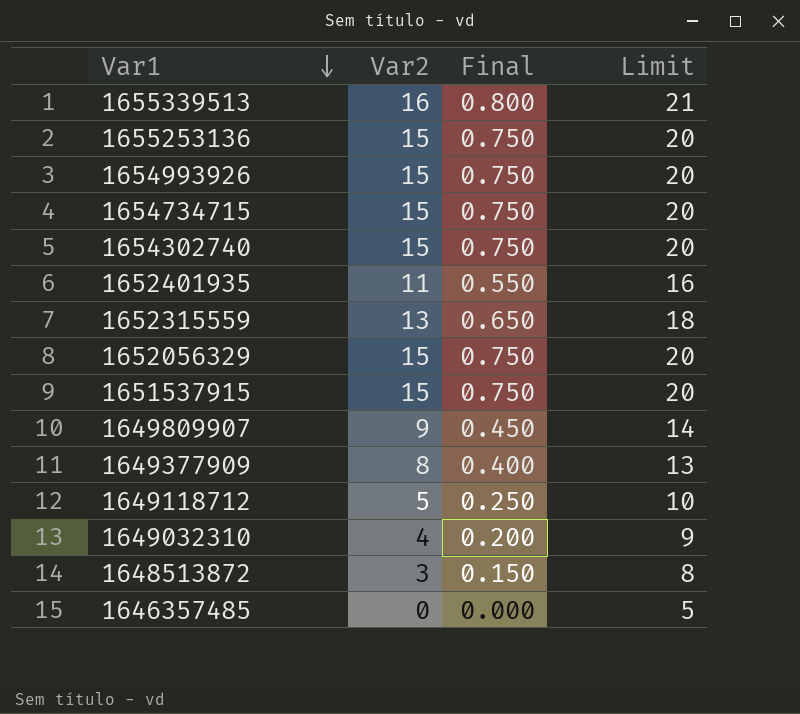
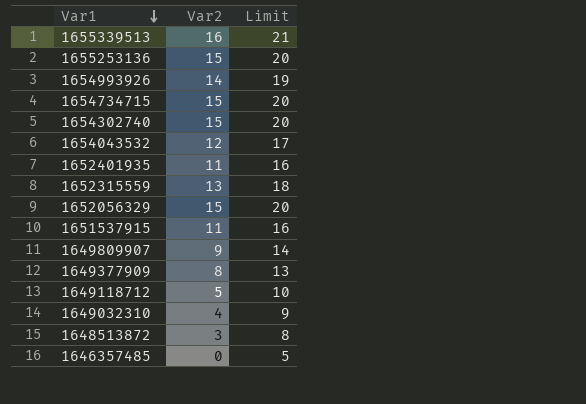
column Final | formula: [Var2] * 0.05 -> none
1654993926 | Var2: 15 -> 14
1654993926 | Limit: 20 -> 19
row 1654043532: none -> 12 | 17
1651537915 | Var2: 15 -> 11
1651537915 | Limit: 20 -> 16

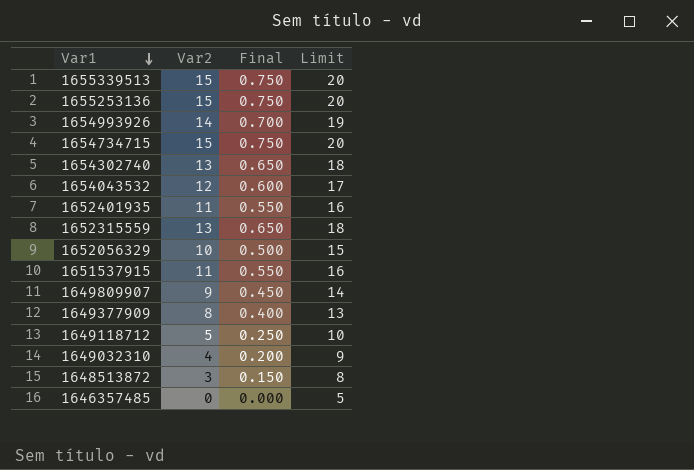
column Final | formula: none -> [Var2] * 0.05
1655339513 | Var2: 16 -> 15
1655339513 | Limit: 21 -> 20
1654302740 | Var2: 15 -> 13
1654302740 | Limit: 20 -> 18
1652056329 | Var2: 15 -> 10
1652056329 | Limit: 20 -> 15

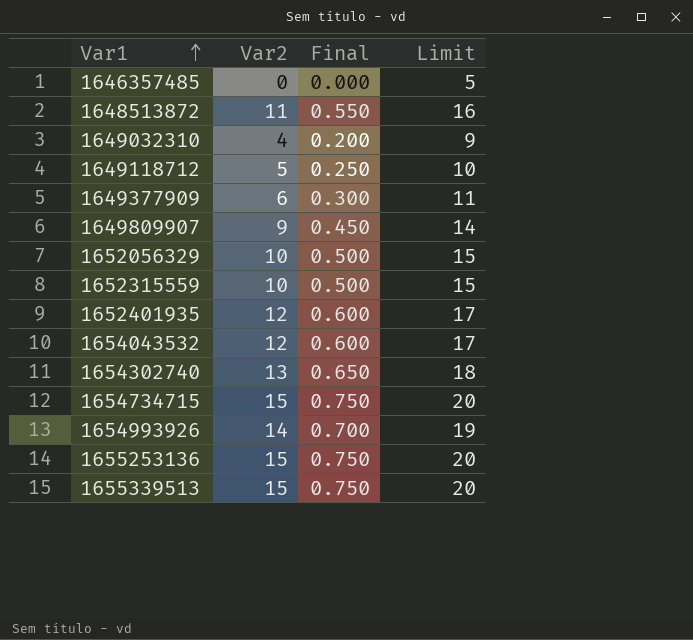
row order: Var1 descending -> Var1 ascending
row 1651537915: 11 | 0.550 | 16 -> none
1648513872 | Var2: 3 -> 11
1648513872 | Final: 0.150 -> 0.550
1648513872 | Limit: 8 -> 16
1649377909 | Var2: 8 -> 6
1649377909 | Final: 0.400 -> 0.300
1649377909 | Limit: 13 -> 11
1652315559 | Var2: 13 -> 10
1652315559 | Final: 0.650 -> 0.500
1652315559 | Limit: 18 -> 15
1652401935 | Var2: 11 -> 12
1652401935 | Final: 0.550 -> 0.600
1652401935 | Limit: 16 -> 17

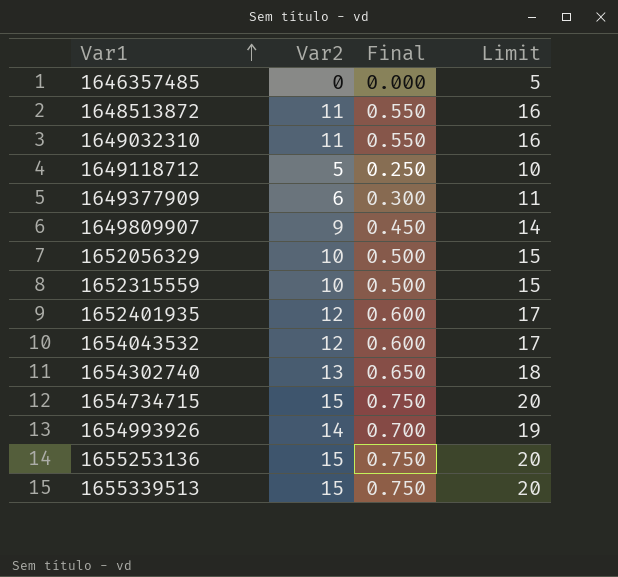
1649032310 | Var2: 4 -> 11
1649032310 | Final: 0.200 -> 0.550
1649032310 | Limit: 9 -> 16

